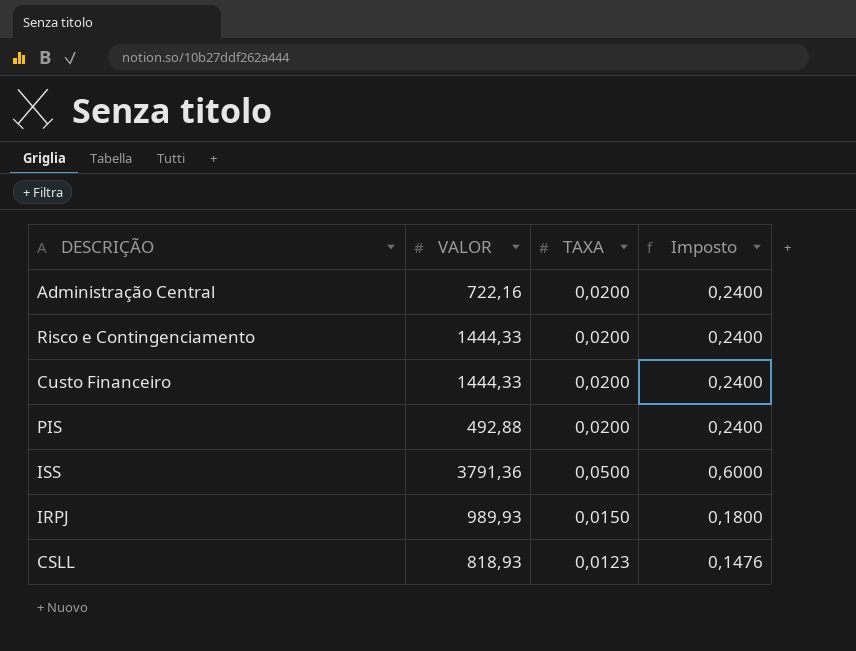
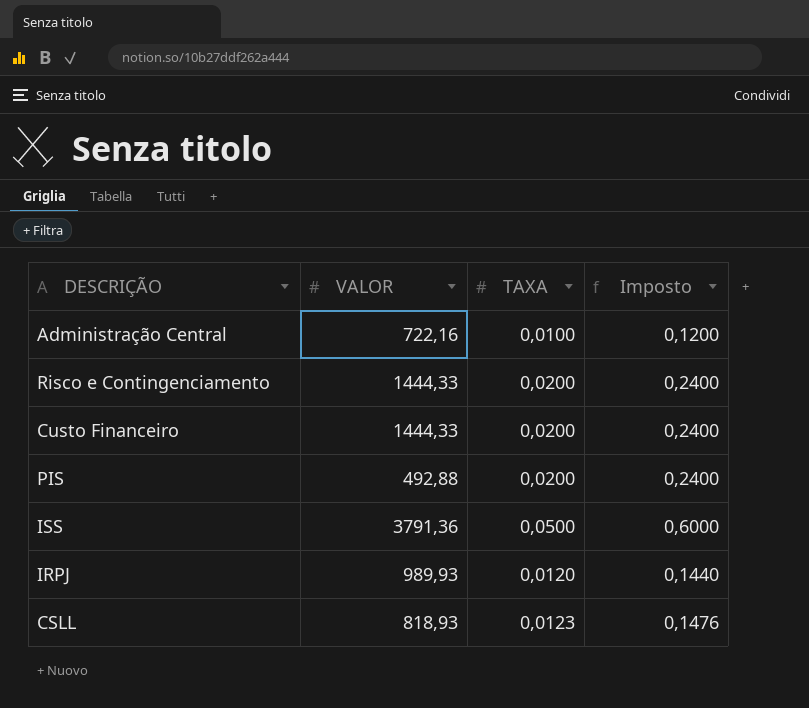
Administração Central | TAXA: 0,0200 -> 0,0100
Administração Central | Imposto: 0,2400 -> 0,1200
IRPJ | TAXA: 0,0150 -> 0,0120
IRPJ | Imposto: 0,1800 -> 0,1440

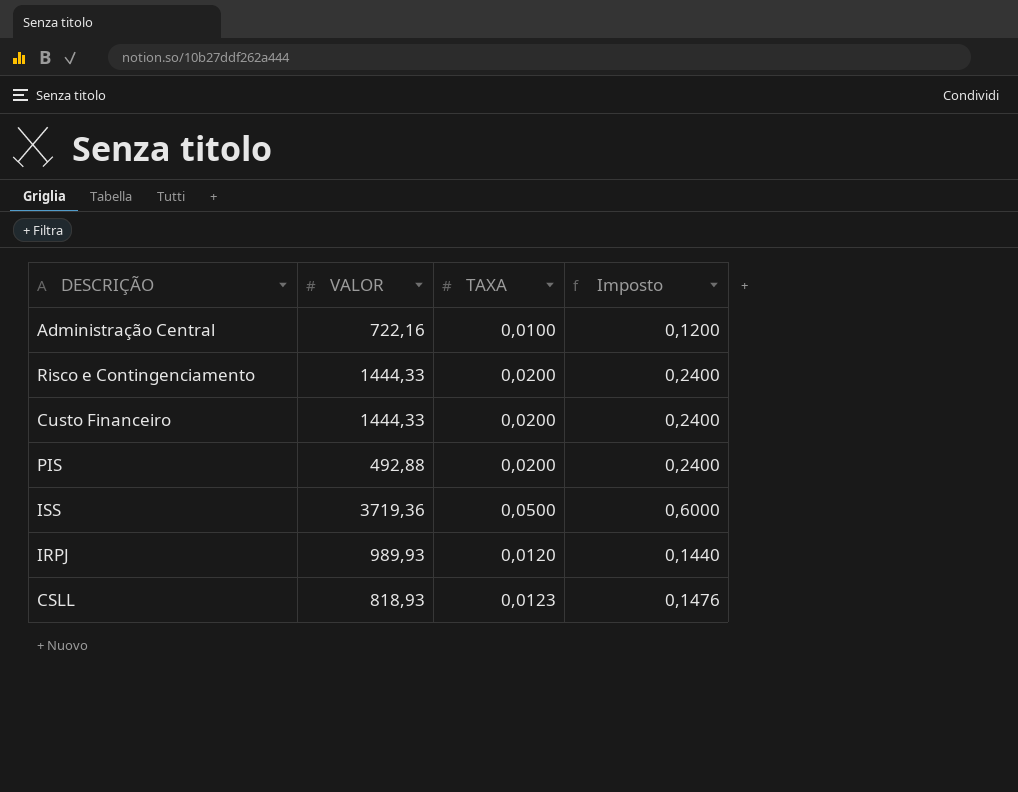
ISS | VALOR: 3791,36 -> 3719,36

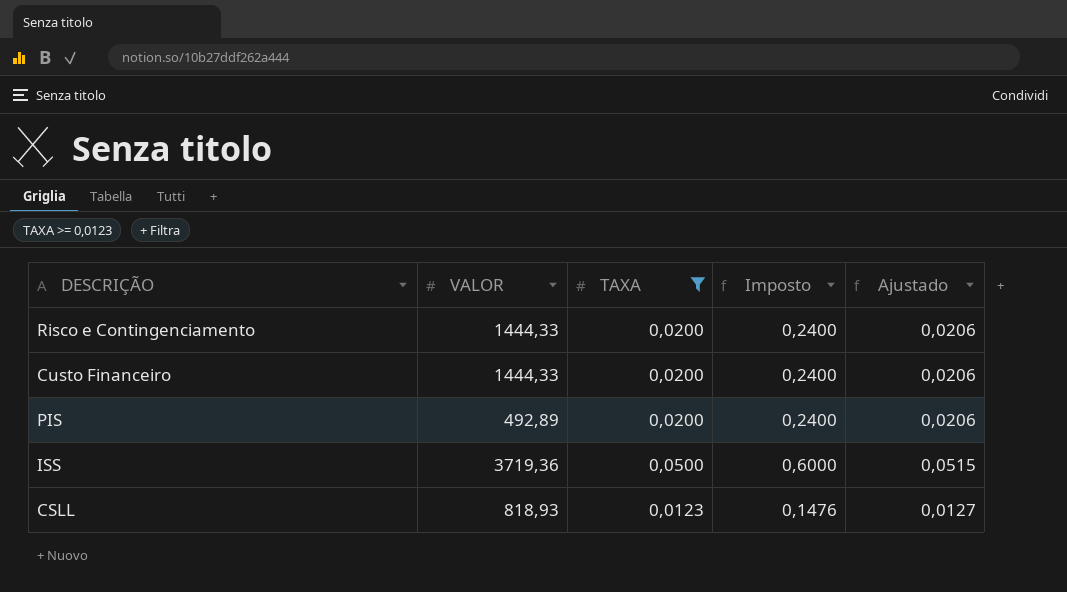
filter: none -> TAXA >= 0,0123
column Ajustado | formula: none -> [TAXA] * 1,03
PIS | VALOR: 492,88 -> 492,89

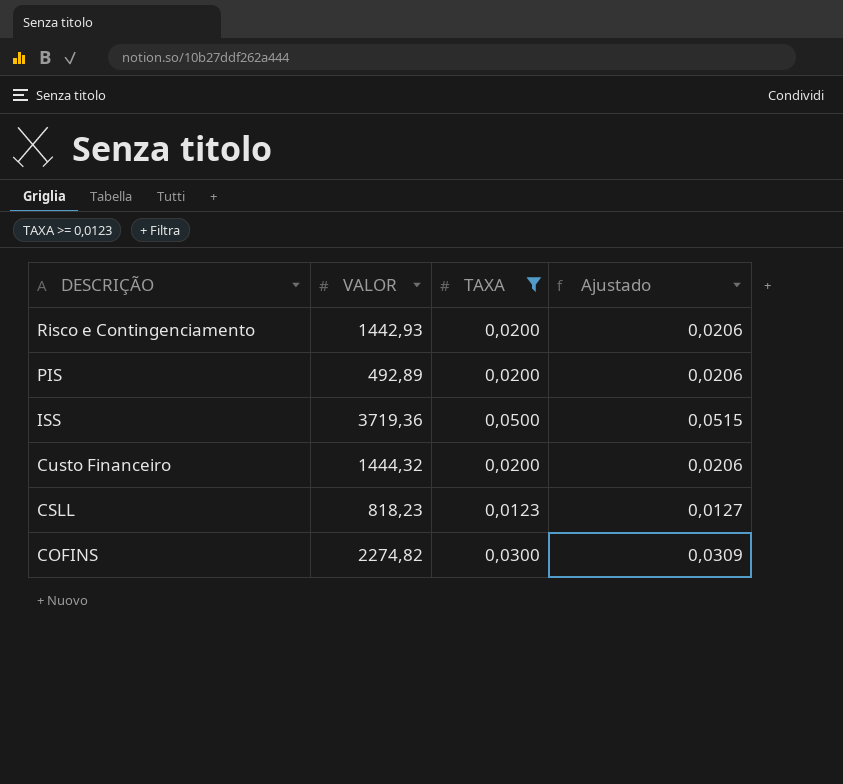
row order: none -> DESCRIÇÃO descending
column Imposto | formula: [TAXA] * 12 -> none
Risco e Contingenciamento | VALOR: 1444,33 -> 1442,93
Custo Financeiro | VALOR: 1444,33 -> 1444,32
CSLL | VALOR: 818,93 -> 818,23
row COFINS: none -> 2274,82 | 0,0300 | 0,0309

